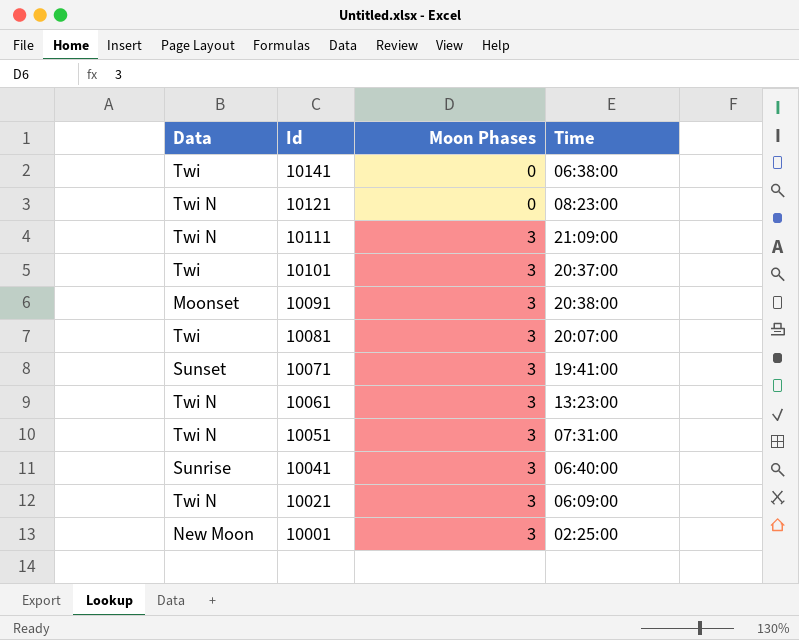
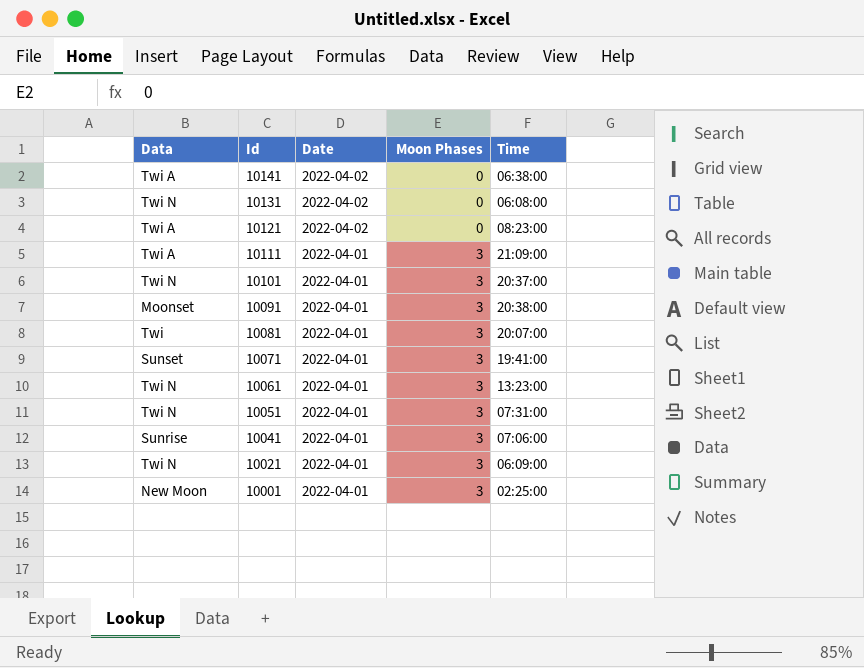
column Date | position: none -> 3
10141 | Data: Twi -> Twi A
row 10131: none -> Twi N | 2022-04-02 | 0 | 06:08:00
10121 | Data: Twi N -> Twi A
10111 | Data: Twi N -> Twi A
10101 | Data: Twi -> Twi N
10041 | Time: 06:40:00 -> 07:06:00

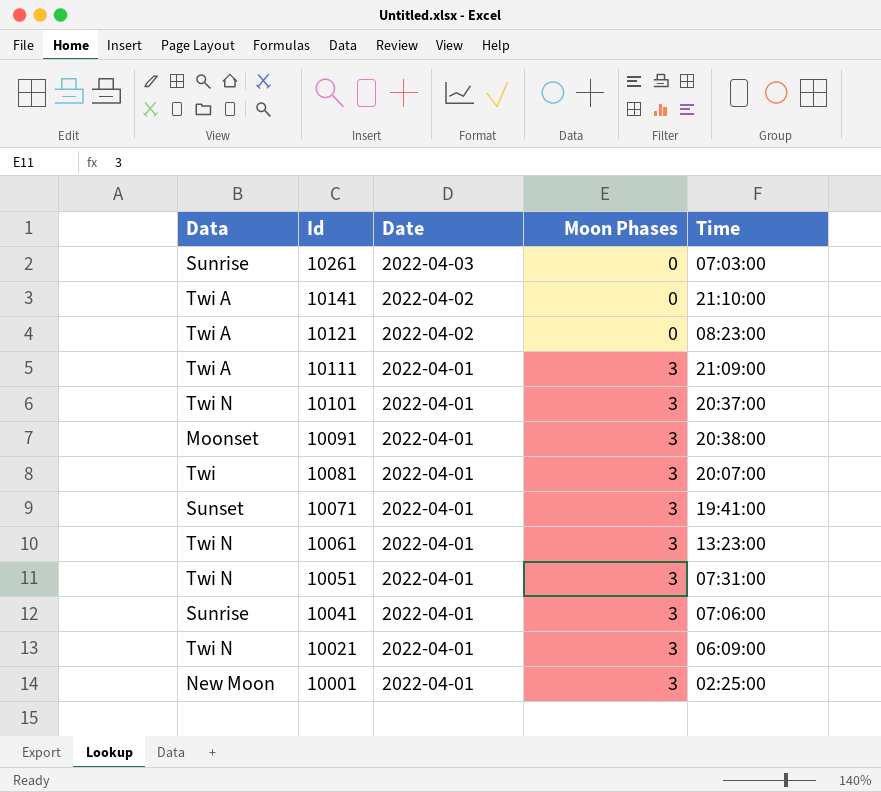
row 10131: Twi N | 2022-04-02 | 0 | 06:08:00 -> none
row 10261: none -> Sunrise | 2022-04-03 | 0 | 07:03:00
10141 | Time: 06:38:00 -> 21:10:00

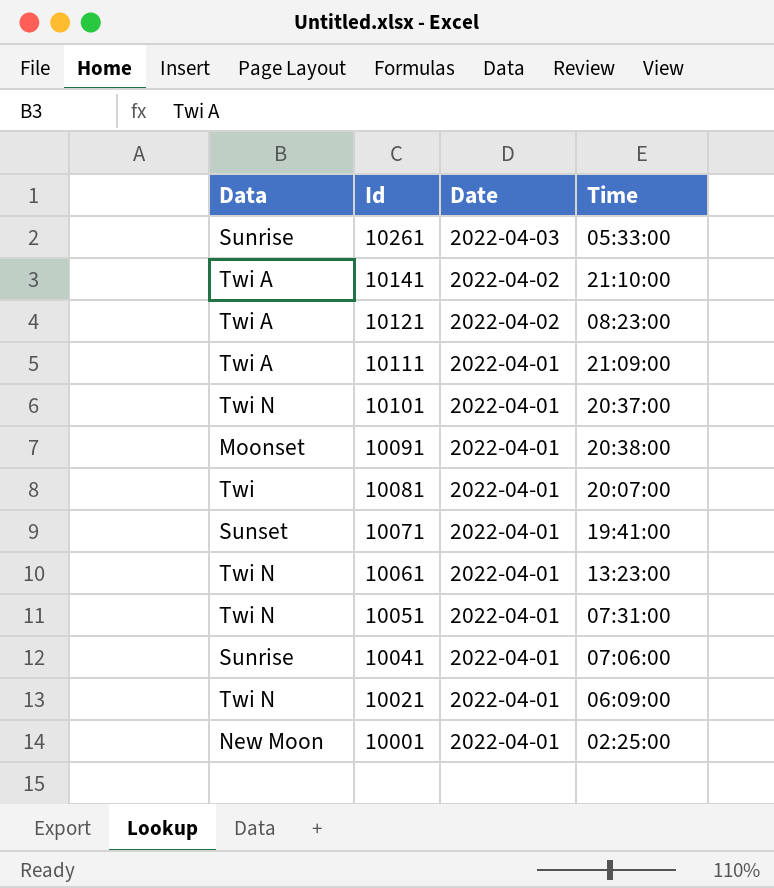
column Moon Phases | position: 4 -> none
10261 | Time: 07:03:00 -> 05:33:00

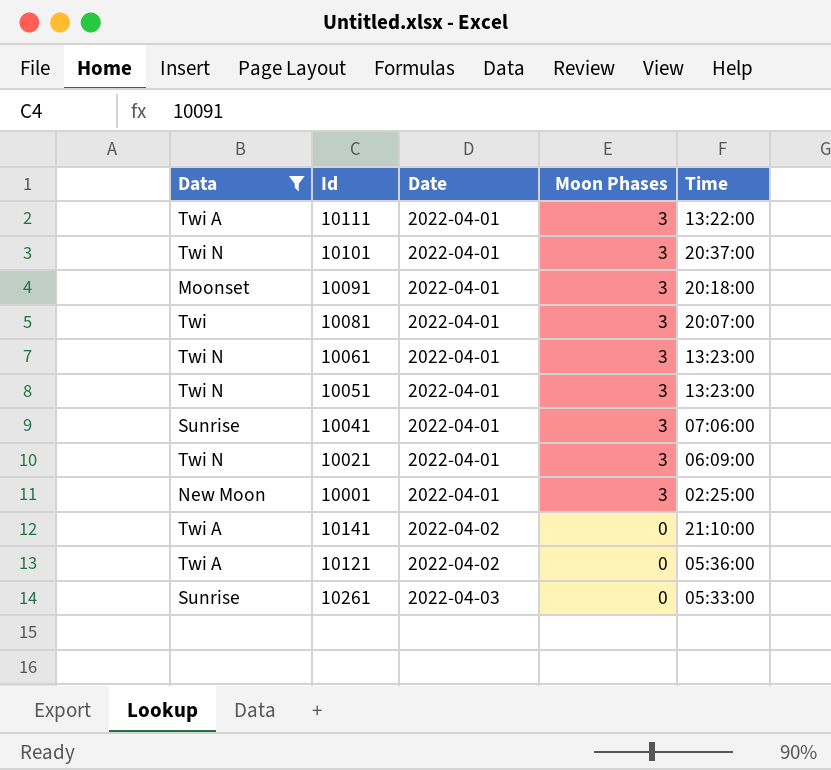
filter: none -> Data != Sunset
row order: Id descending -> Date ascending
column Moon Phases | position: none -> 4
10111 | Time: 21:09:00 -> 13:22:00
10091 | Time: 20:38:00 -> 20:18:00
10051 | Time: 07:31:00 -> 13:23:00
10121 | Time: 08:23:00 -> 05:36:00

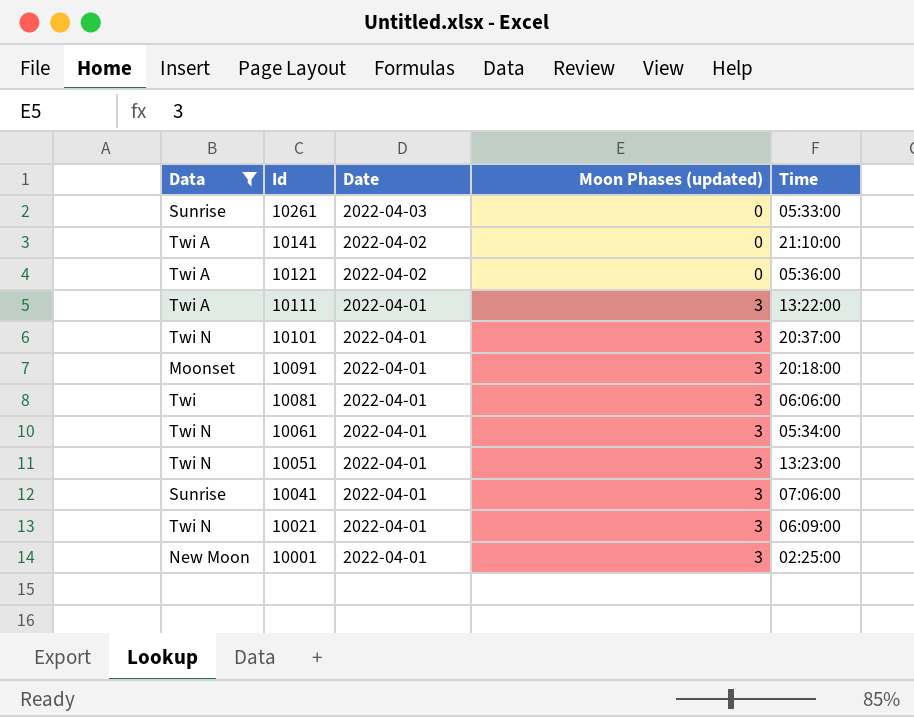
row order: Date ascending -> Id descending
column name: Moon Phases -> Moon Phases (updated)
10081 | Time: 20:07:00 -> 06:06:00
10061 | Time: 13:23:00 -> 05:34:00

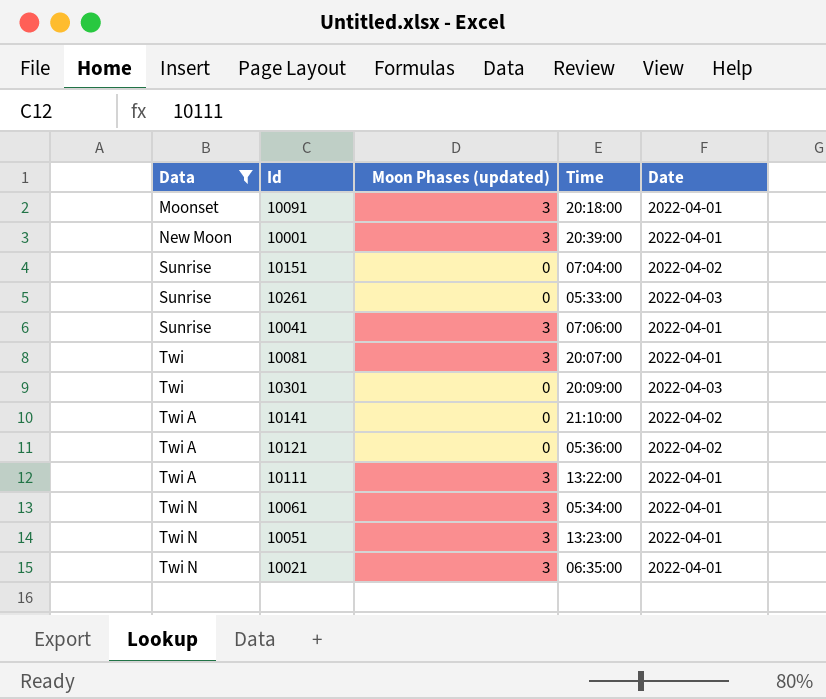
row order: Id descending -> Data ascending
column Date | position: 3 -> 5
row 10101: Twi N | 2022-04-01 | 3 | 20:37:00 -> none
10001 | Time: 02:25:00 -> 20:39:00
row 10151: none -> Sunrise | 0 | 07:04:00 | 2022-04-02
10081 | Time: 06:06:00 -> 20:07:00
row 10301: none -> Twi | 0 | 20:09:00 | 2022-04-03
10021 | Time: 06:09:00 -> 06:35:00

